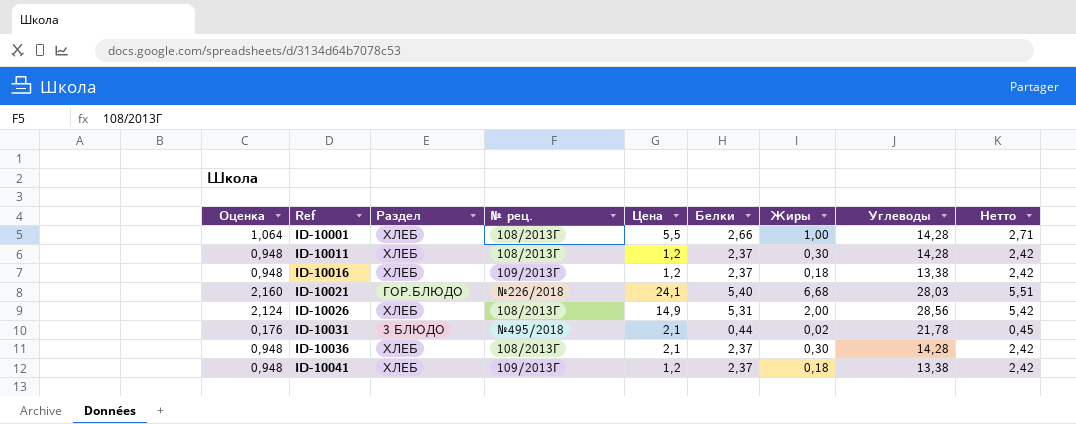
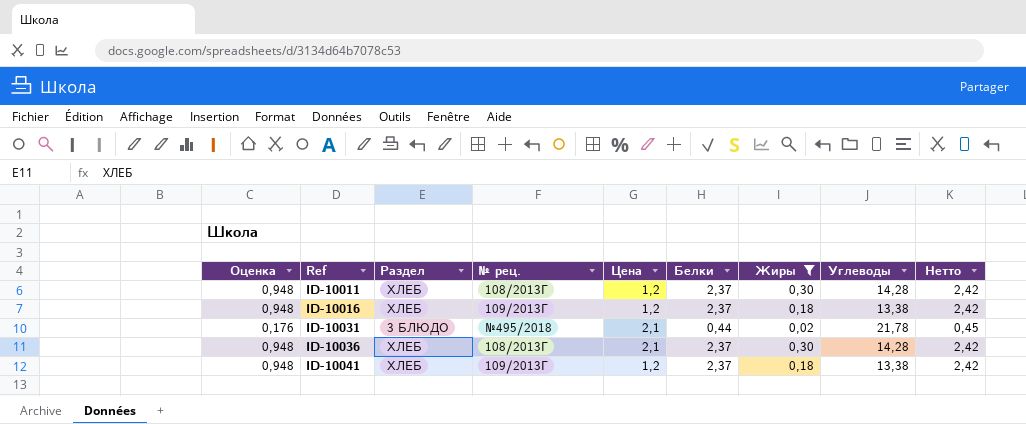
filter: none -> Жиры <= 0,30

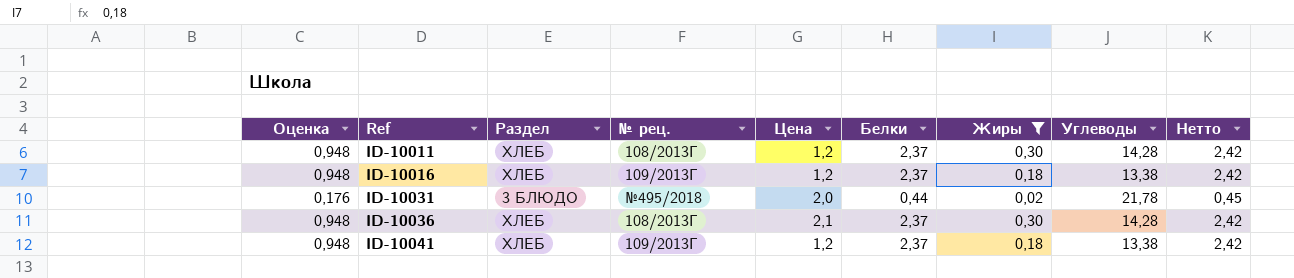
ID-10031 | Цена: 2,1 -> 2,0

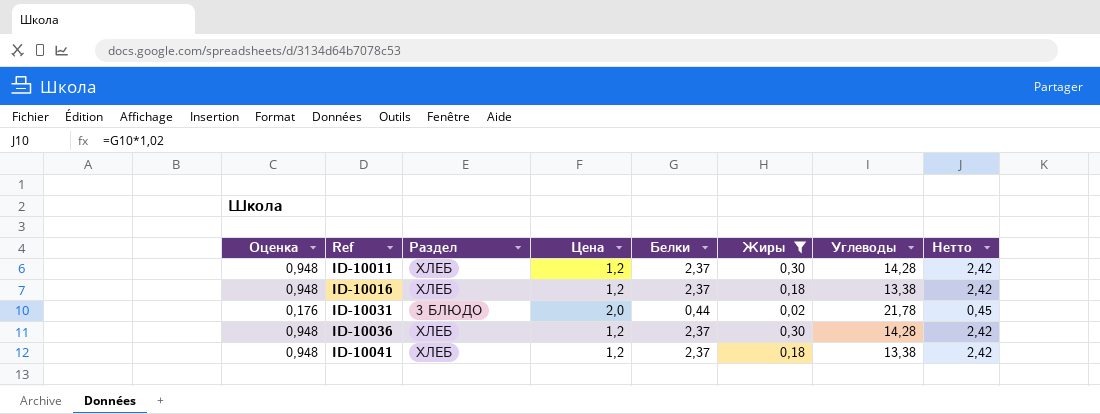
column № рец. | position: 4 -> none
ID-10036 | Цена: 2,1 -> 1,2

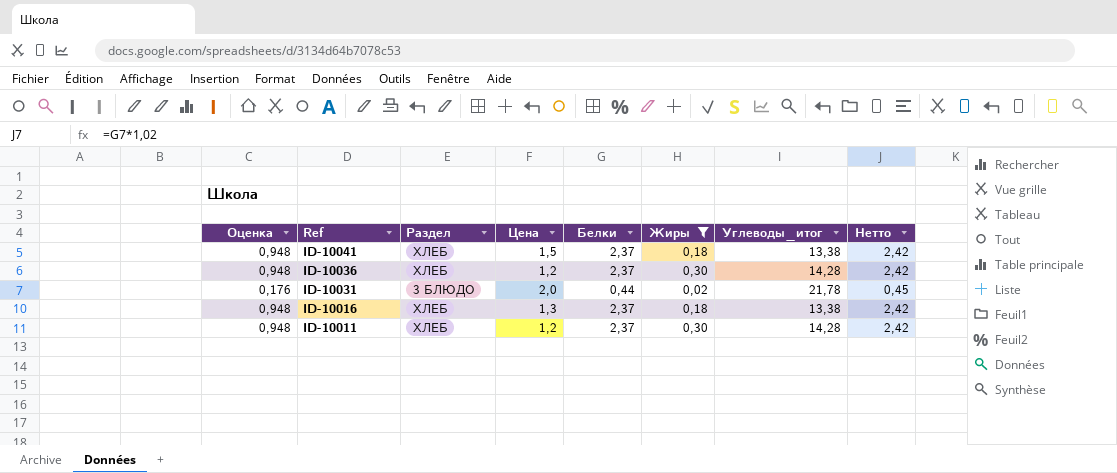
row order: Ref ascending -> Ref descending
column name: Углеводы -> Углеводы_итог
ID-10041 | Цена: 1,2 -> 1,5
ID-10016 | Цена: 1,2 -> 1,3

